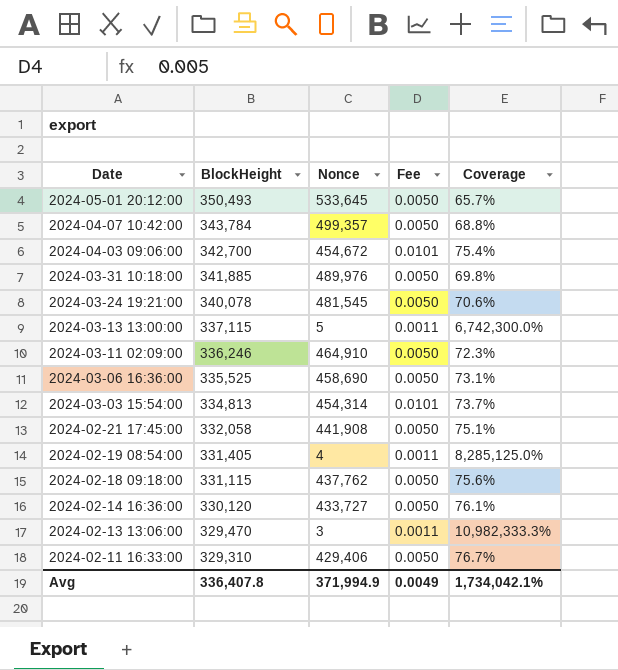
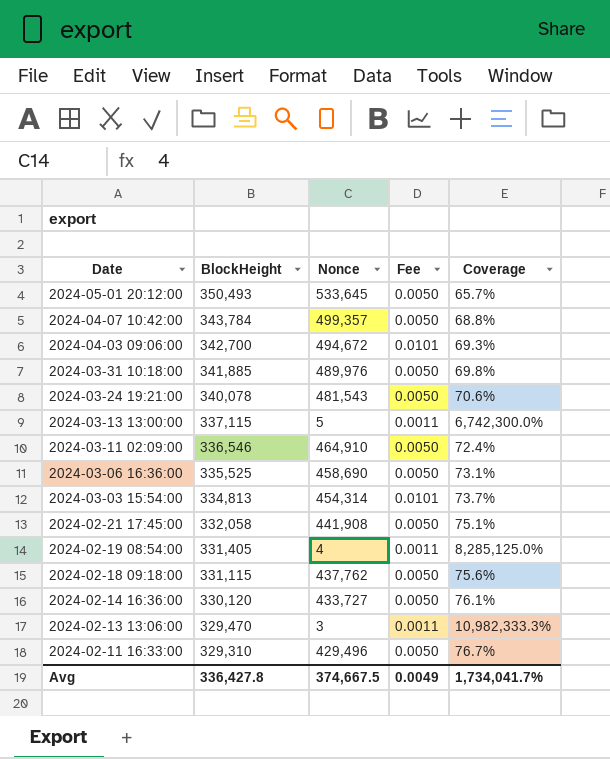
2024-04-03 09:06:00 | Nonce: 454,672 -> 494,672
2024-04-03 09:06:00 | Coverage: 75.4% -> 69.3%
2024-03-24 19:21:00 | Nonce: 481,545 -> 481,543
2024-03-11 02:09:00 | BlockHeight: 336,246 -> 336,546
2024-03-11 02:09:00 | Coverage: 72.3% -> 72.4%
2024-02-11 16:33:00 | Nonce: 429,406 -> 429,496
Avg | BlockHeight: 336,407.8 -> 336,427.8
Avg | Nonce: 371,994.9 -> 374,667.5
Avg | Coverage: 1,734,042.1% -> 1,734,041.7%

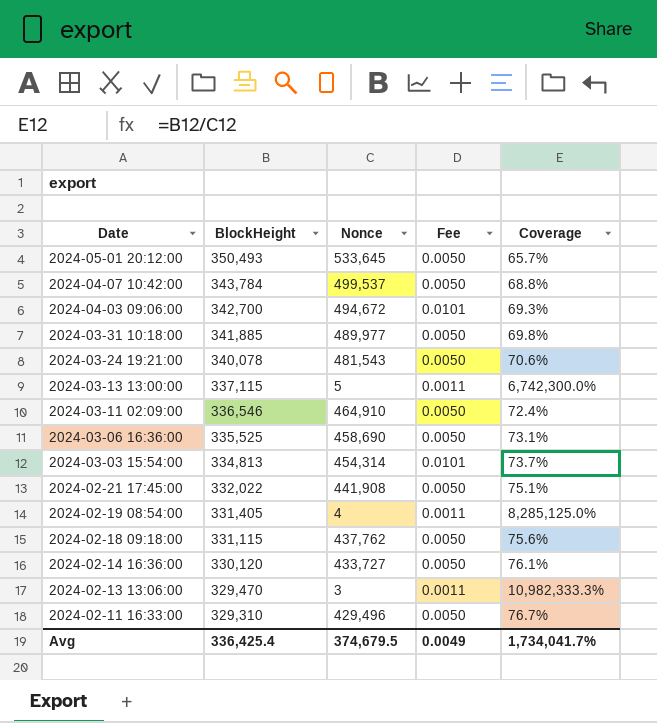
2024-04-07 10:42:00 | Nonce: 499,357 -> 499,537
2024-03-31 10:18:00 | Nonce: 489,976 -> 489,977
2024-02-21 17:45:00 | BlockHeight: 332,058 -> 332,022
Avg | BlockHeight: 336,427.8 -> 336,425.4
Avg | Nonce: 374,667.5 -> 374,679.5

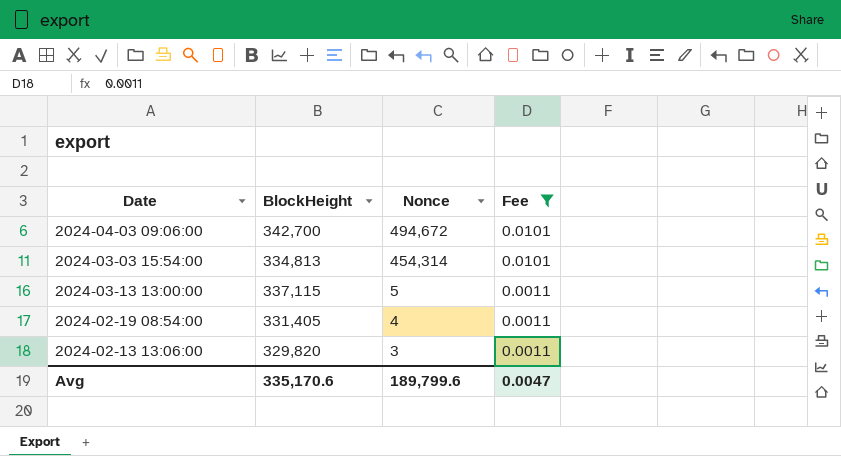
filter: none -> Fee != 0.0050
row order: Date descending -> Nonce descending
column Coverage | formula: [BlockHeight] / [Nonce] -> none
2024-02-13 13:06:00 | BlockHeight: 329,470 -> 329,820
Avg | BlockHeight: 336,425.4 -> 335,170.6
Avg | Nonce: 374,679.5 -> 189,799.6
Avg | Fee: 0.0049 -> 0.0047

